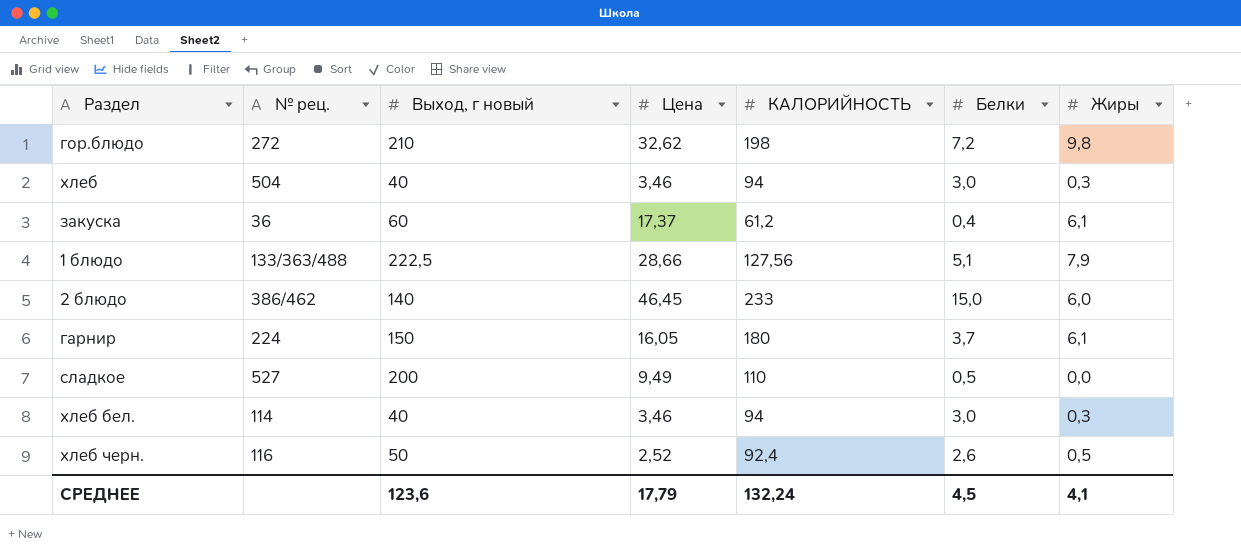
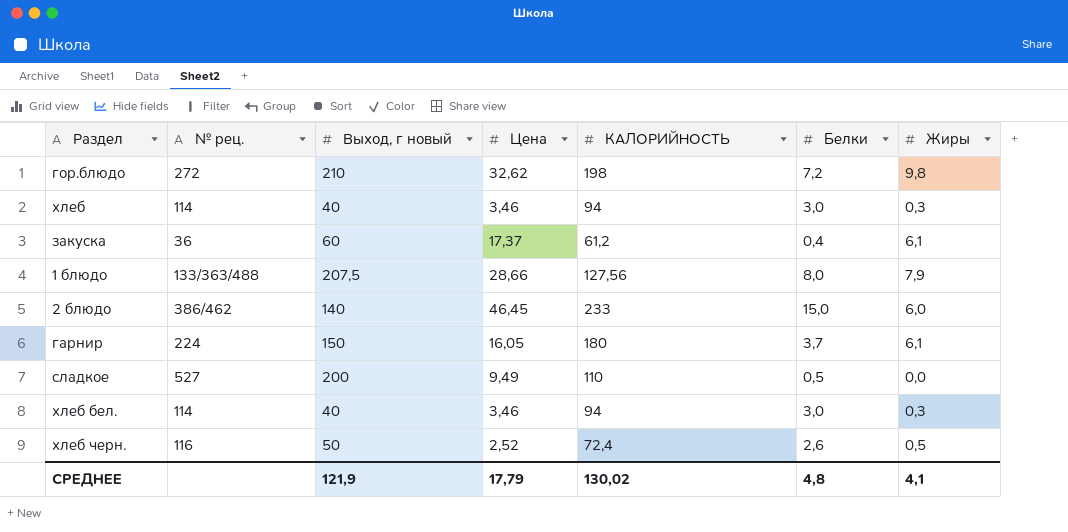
хлеб | № рец.: 504 -> 114
1 блюдо | Выход, г новый: 222,5 -> 207,5
1 блюдо | Белки: 5,1 -> 8,0
хлеб черн. | КАЛОРИЙНОСТЬ: 92,4 -> 72,4
СРЕДНЕЕ | Выход, г новый: 123,6 -> 121,9
СРЕДНЕЕ | КАЛОРИЙНОСТЬ: 132,24 -> 130,02
СРЕДНЕЕ | Белки: 4,5 -> 4,8

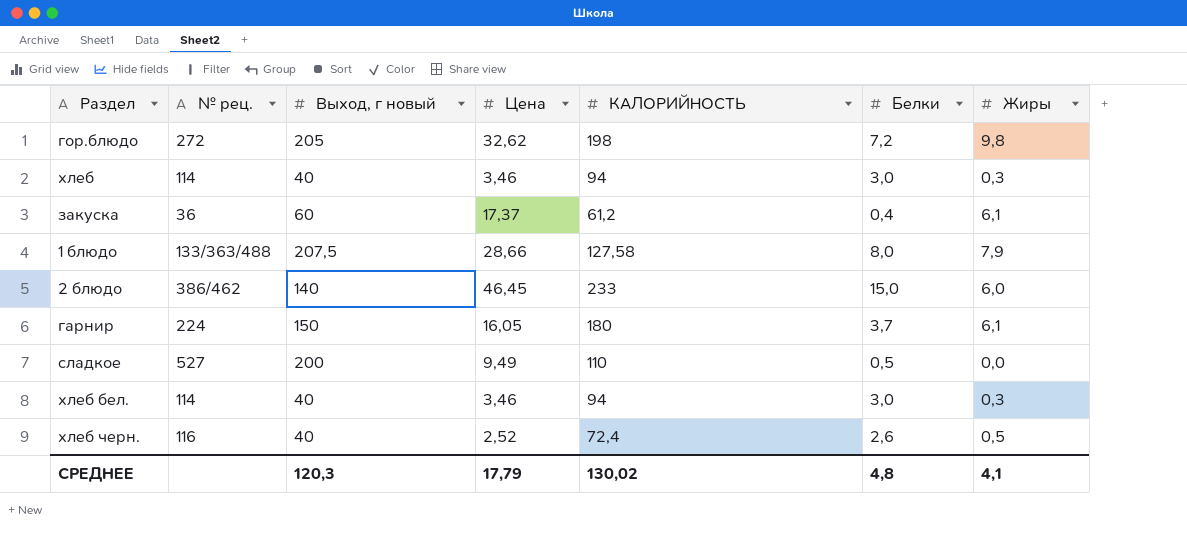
гор.блюдо | Выход, г новый: 210 -> 205
1 блюдо | КАЛОРИЙНОСТЬ: 127,56 -> 127,58
хлеб черн. | Выход, г новый: 50 -> 40
СРЕДНЕЕ | Выход, г новый: 121,9 -> 120,3

